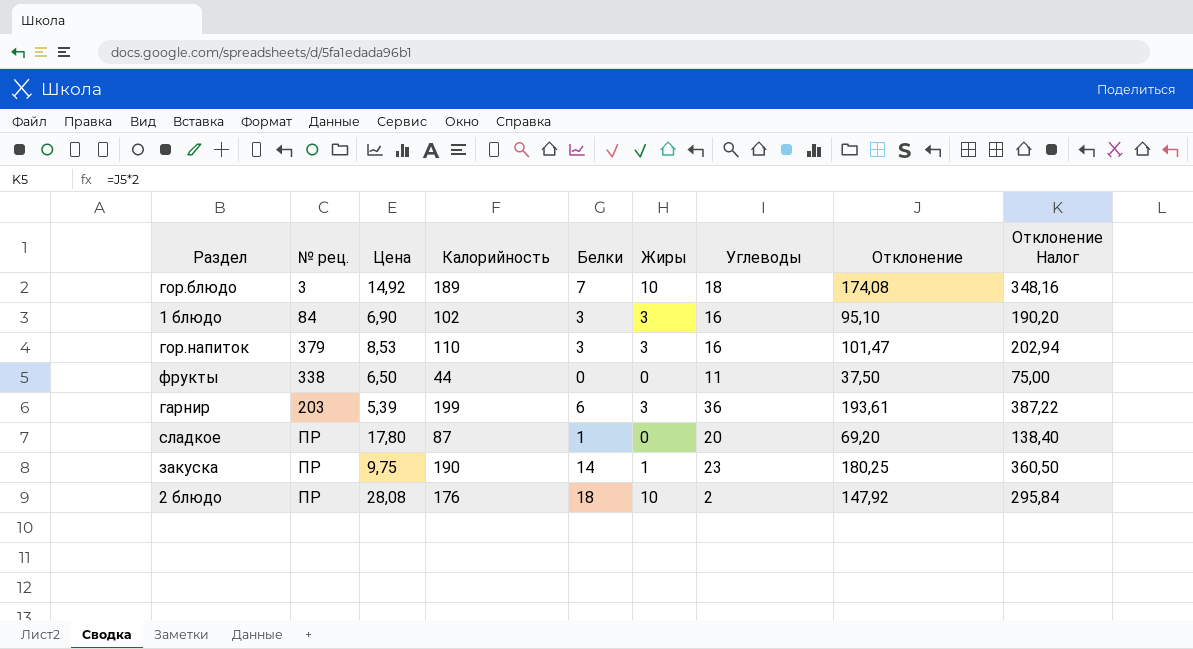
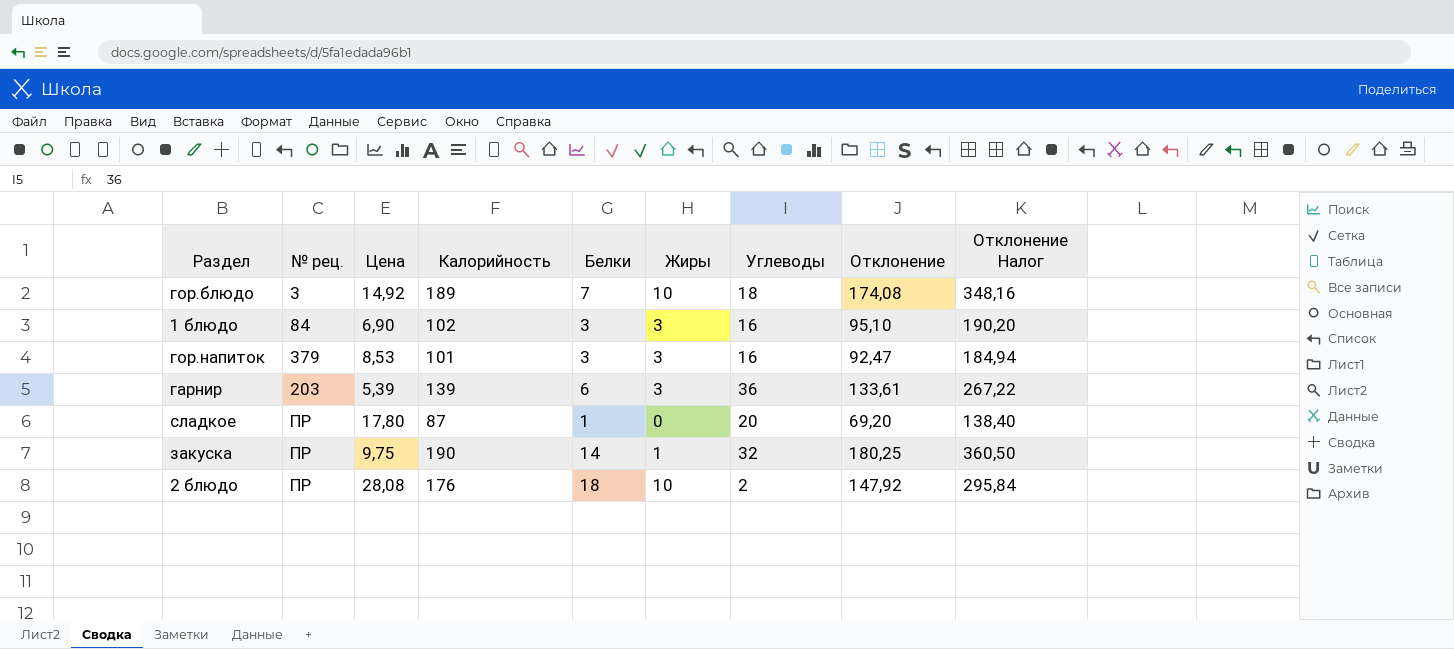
row фрукты: 338 | 6,50 | 44 | 0 | 0 | 11 | 37,50 | 75,00 -> none
гор.напиток | Калорийность: 110 -> 101
гор.напиток | Отклонение: 101,47 -> 92,47
гор.напиток | Отклонение Налог: 202,94 -> 184,94
гарнир | Калорийность: 199 -> 139
гарнир | Отклонение: 193,61 -> 133,61
гарнир | Отклонение Налог: 387,22 -> 267,22
закуска | Углеводы: 23 -> 32

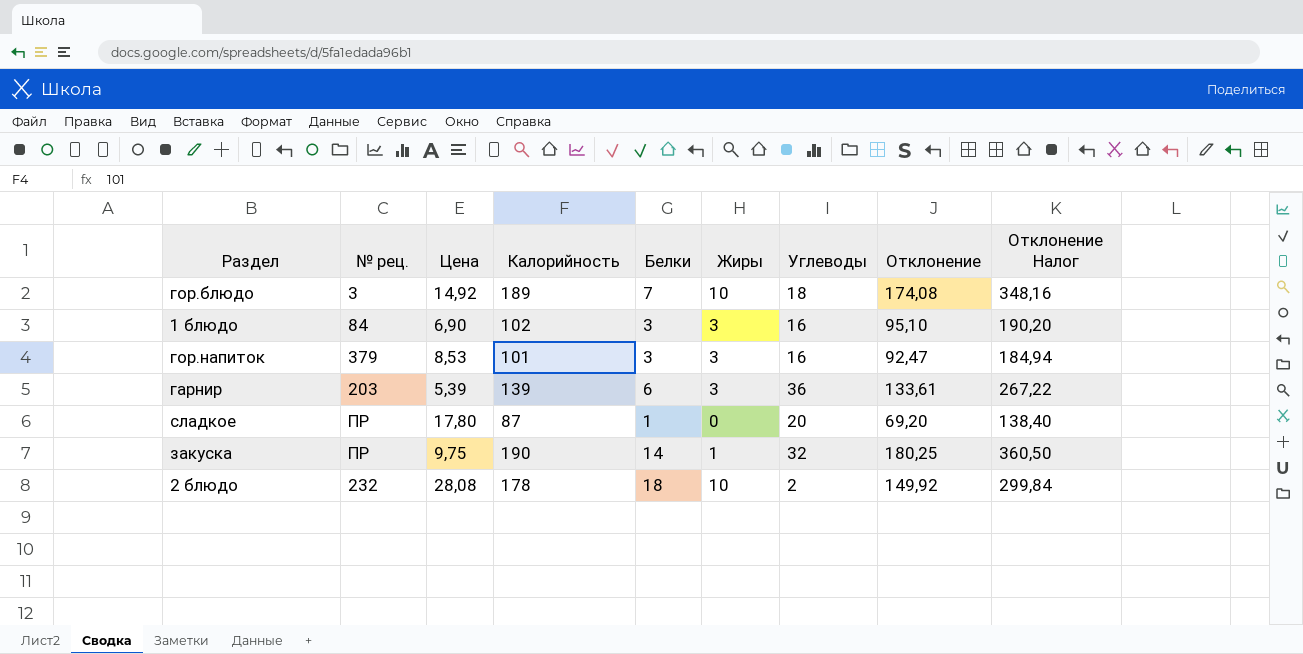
2 блюдо | № рец.: ПР -> 232
2 блюдо | Калорийность: 176 -> 178
2 блюдо | Отклонение: 147,92 -> 149,92
2 блюдо | Отклонение Налог: 295,84 -> 299,84

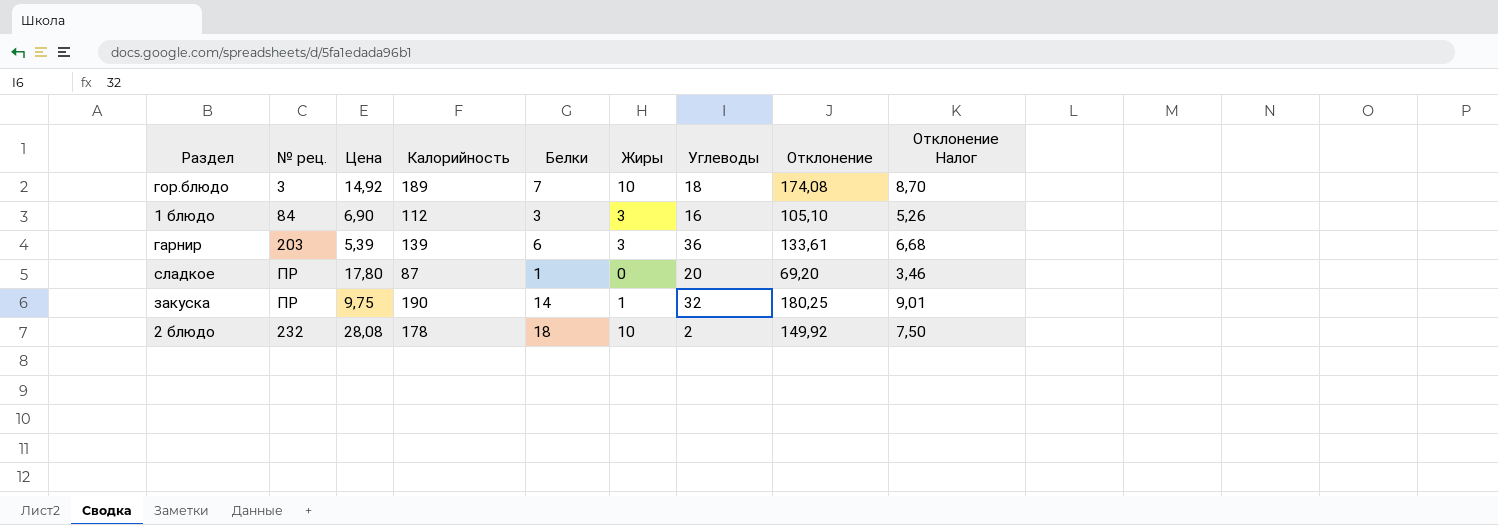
column Отклонение Налог | formula: [Отклонение] * 2 -> [Отклонение] * 0,05
row гор.напиток: 379 | 8,53 | 101 | 3 | 3 | 16 | 92,47 | 184,94 -> none
1 блюдо | Калорийность: 102 -> 112
1 блюдо | Отклонение: 95,10 -> 105,10

